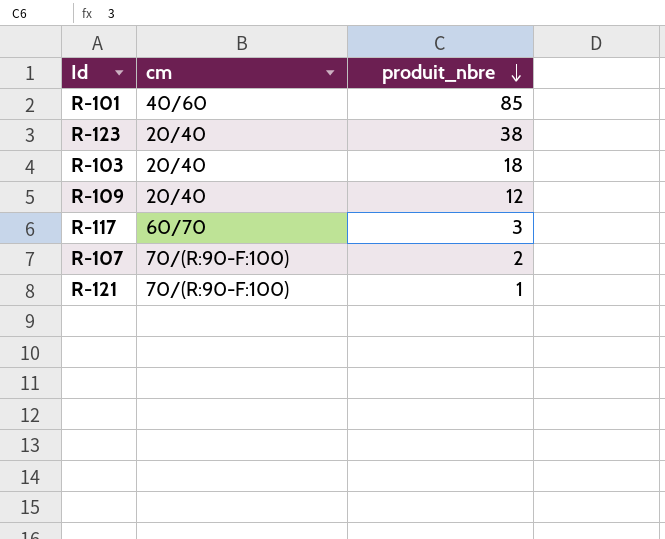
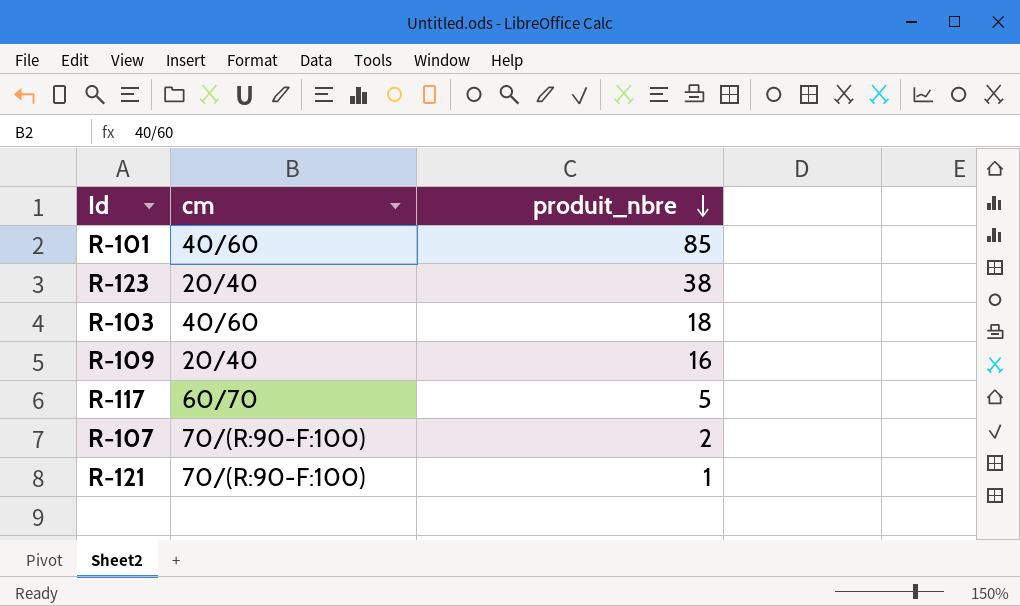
R-103 | cm: 20/40 -> 40/60
R-109 | produit_nbre: 12 -> 16
R-117 | produit_nbre: 3 -> 5

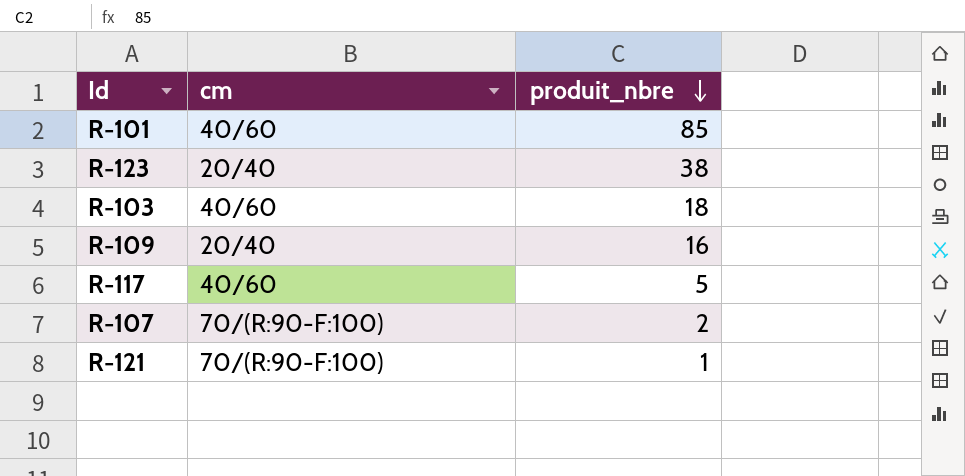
R-117 | cm: 60/70 -> 40/60

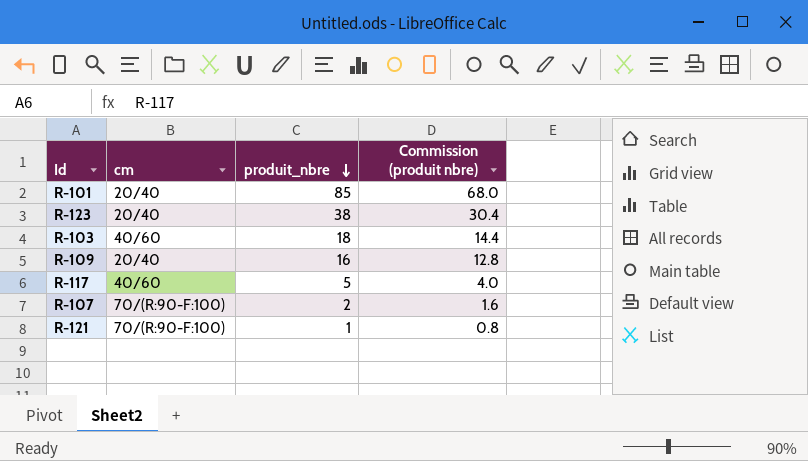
column Commission (produit nbre) | formula: none -> [produit_nbre] * 0.8
R-101 | cm: 40/60 -> 20/40

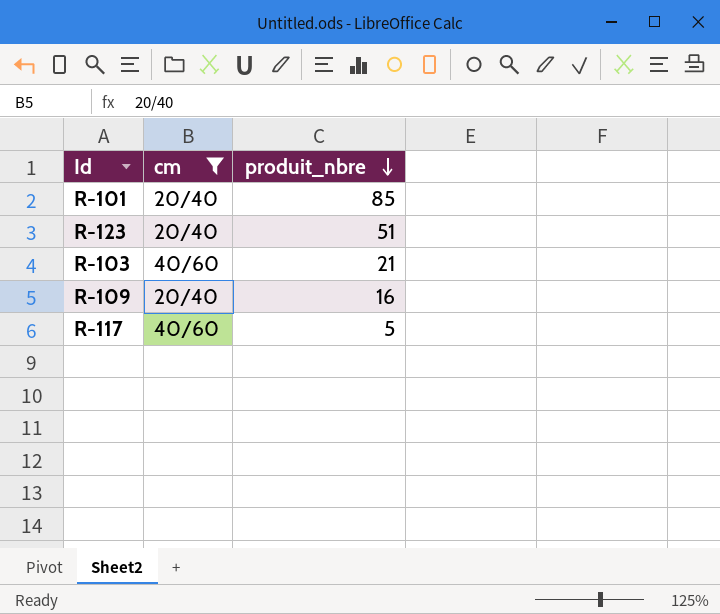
filter: none -> cm != 70/(R:90-F:100)
column Commission (produit nbre) | formula: [produit_nbre] * 0.8 -> none
R-123 | produit_nbre: 38 -> 51
R-103 | produit_nbre: 18 -> 21

